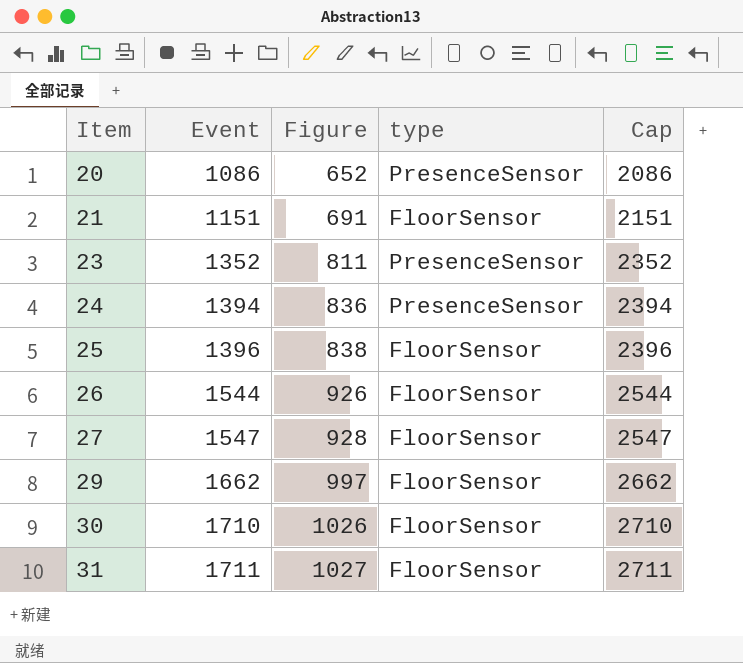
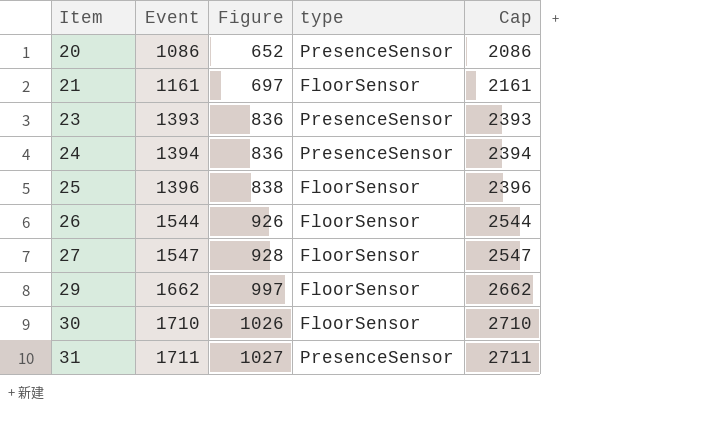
21 | Event: 1151 -> 1161
21 | Figure: 691 -> 697
21 | Cap: 2151 -> 2161
23 | Event: 1352 -> 1393
23 | Figure: 811 -> 836
23 | Cap: 2352 -> 2393
31 | type: FloorSensor -> PresenceSensor

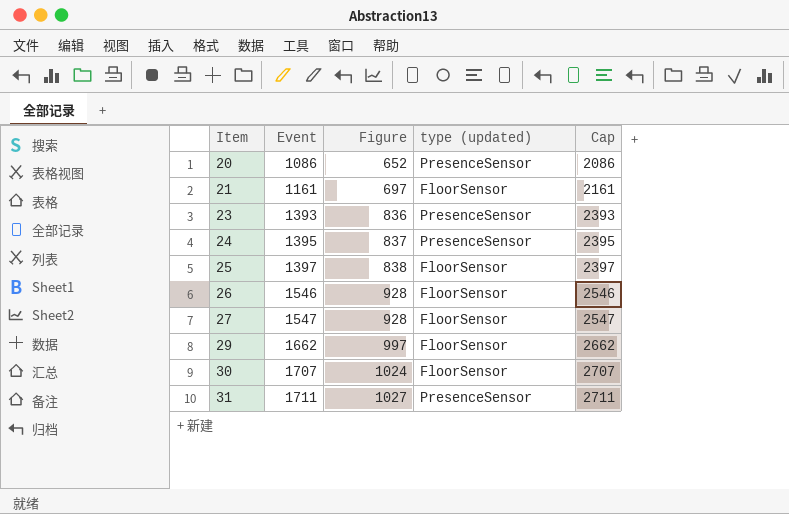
column name: type -> type (updated)
24 | Event: 1394 -> 1395
24 | Figure: 836 -> 837
24 | Cap: 2394 -> 2395
25 | Event: 1396 -> 1397
25 | Cap: 2396 -> 2397
26 | Event: 1544 -> 1546
26 | Figure: 926 -> 928
26 | Cap: 2544 -> 2546
30 | Event: 1710 -> 1707
30 | Figure: 1026 -> 1024
30 | Cap: 2710 -> 2707

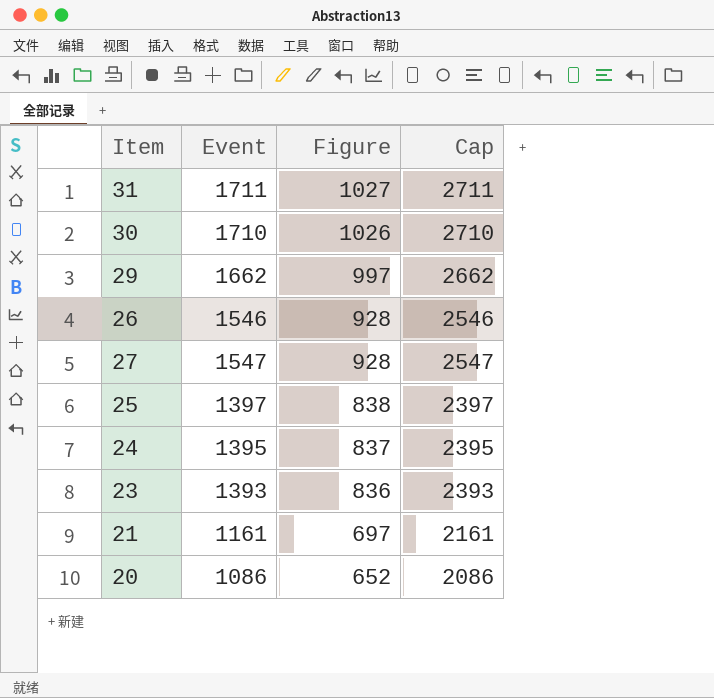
row order: Item ascending -> Figure descending
column type (updated) | position: 4 -> none
30 | Event: 1707 -> 1710
30 | Figure: 1024 -> 1026
30 | Cap: 2707 -> 2710

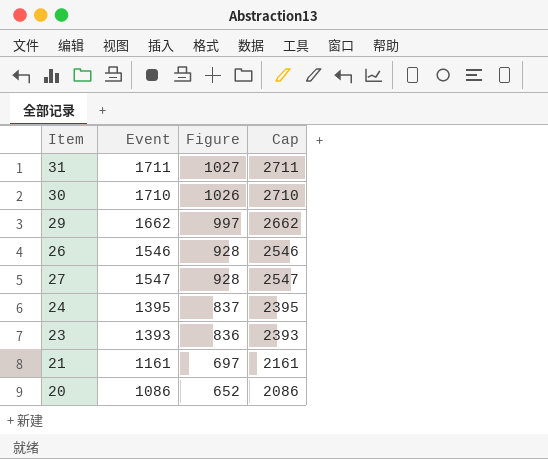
row 25: 1397 | 838 | 2397 -> none

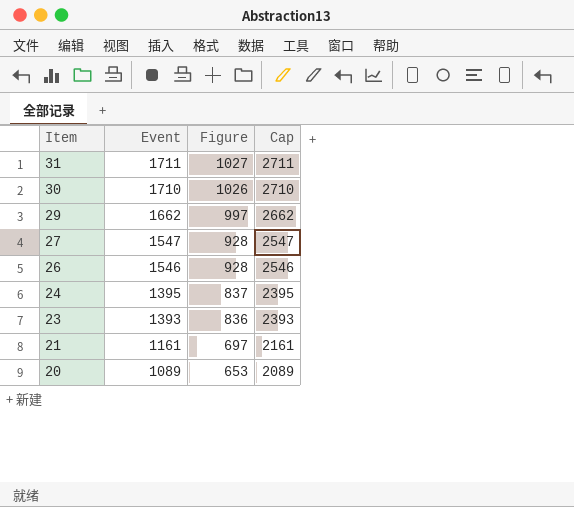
row order: Figure descending -> Item descending
20 | Event: 1086 -> 1089
20 | Figure: 652 -> 653
20 | Cap: 2086 -> 2089

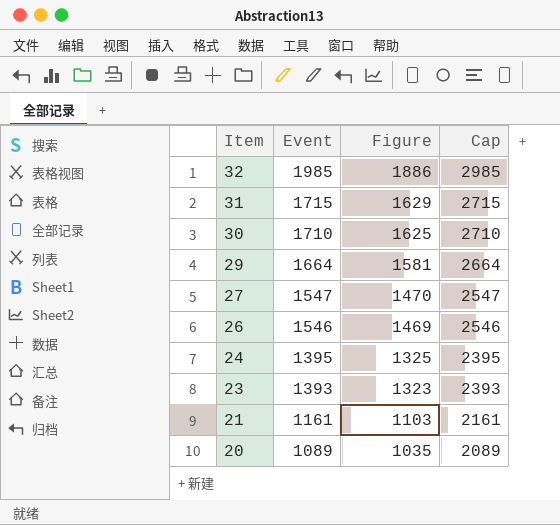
column Figure | formula: [Event] * 0.6 -> [Event] * 0.95
row 32: none -> 1985 | 1886 | 2985
31 | Event: 1711 -> 1715
31 | Cap: 2711 -> 2715
29 | Event: 1662 -> 1664
29 | Cap: 2662 -> 2664

